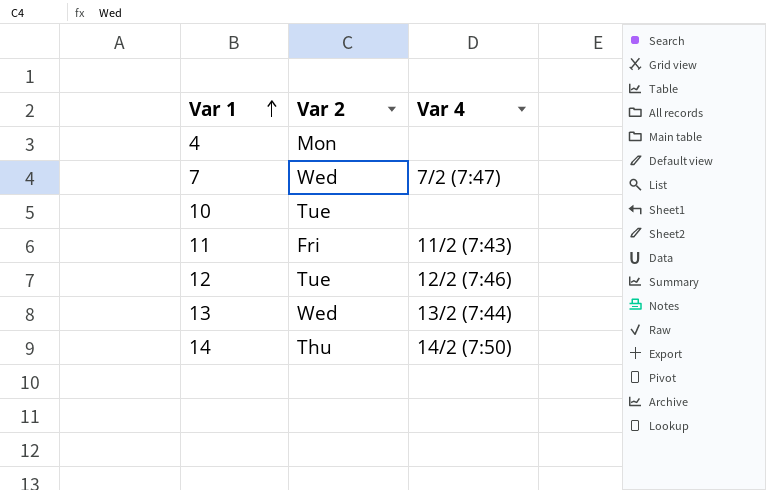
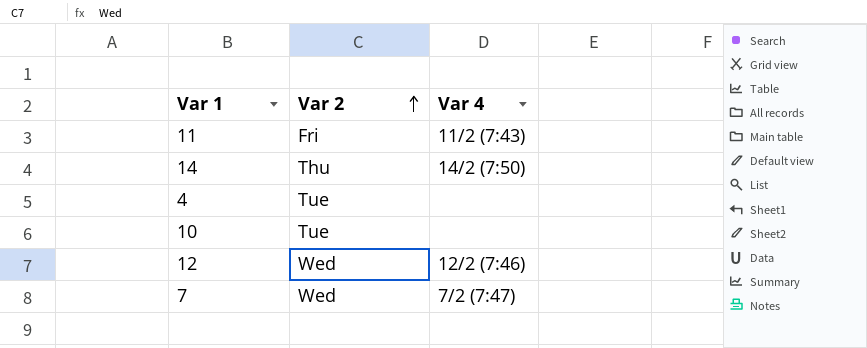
row order: Var 1 ascending -> Var 2 ascending
row 13: Wed | 13/2 (7:44) -> none
4 | Var 2: Mon -> Tue
12 | Var 2: Tue -> Wed

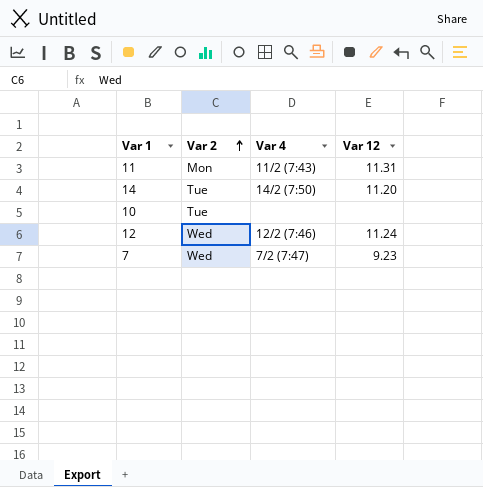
column Var 12 | position: none -> 4
row 4: Tue | none -> none
11 | Var 2: Fri -> Mon
14 | Var 2: Thu -> Tue

